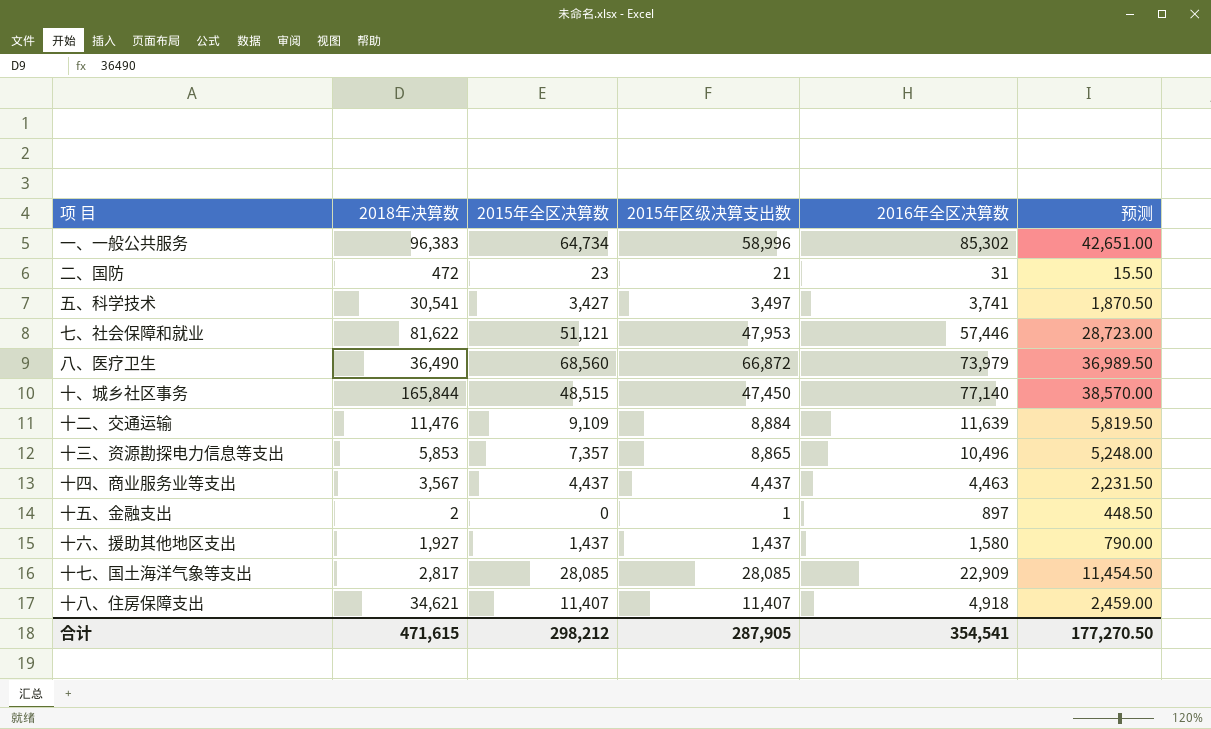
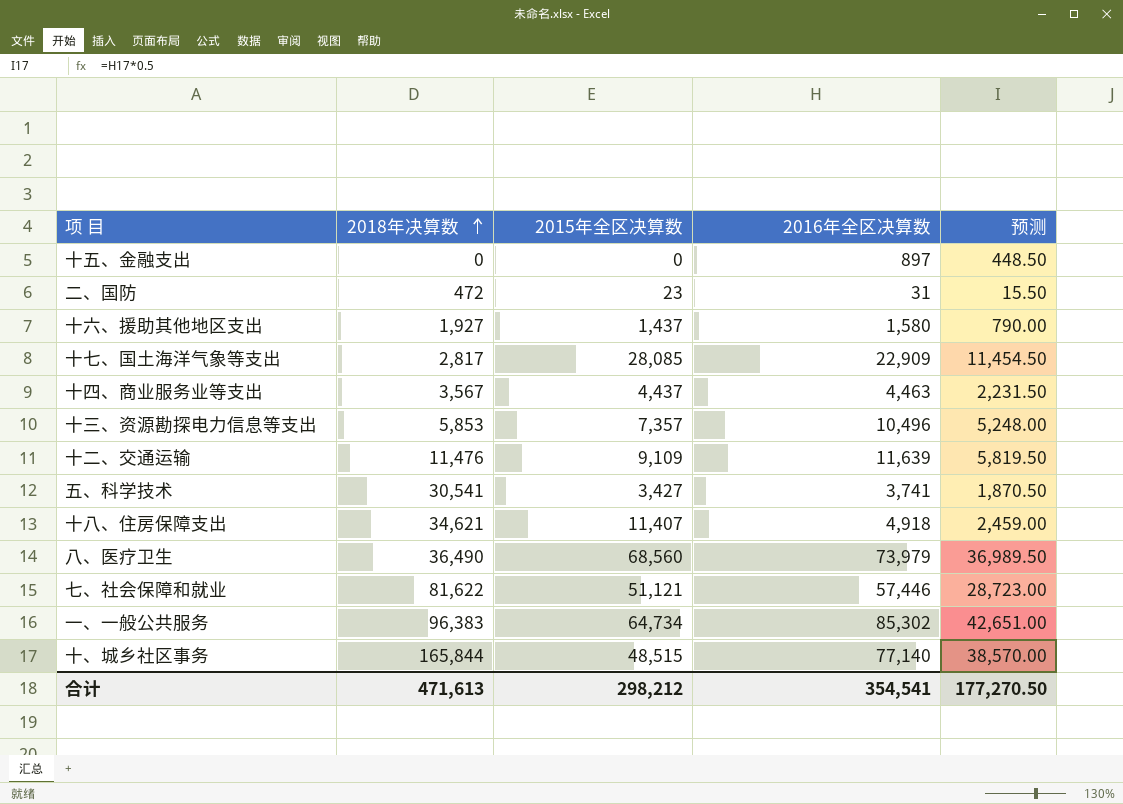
row order: none -> 2018年决算数 ascending
column 2015年区级决算支出数 | position: 4 -> none
十五、金融支出 | 2018年决算数: 2 -> 0
合计 | 2018年决算数: 471,615 -> 471,613

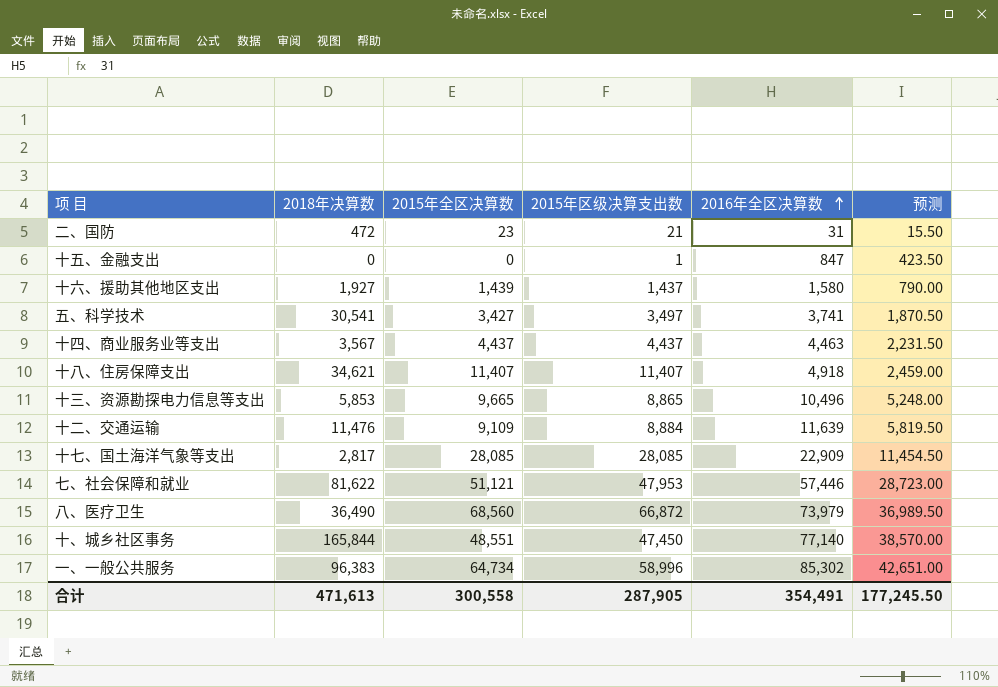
row order: 2018年决算数 ascending -> 2016年全区决算数 ascending
column 2015年区级决算支出数 | position: none -> 4
十五、金融支出 | 2016年全区决算数: 897 -> 847
十五、金融支出 | 预测: 448.50 -> 423.50
十六、援助其他地区支出 | 2015年全区决算数: 1,437 -> 1,439
十三、资源勘探电力信息等支出 | 2015年全区决算数: 7,357 -> 9,665
十、城乡社区事务 | 2015年全区决算数: 48,515 -> 48,551
合计 | 2015年全区决算数: 298,212 -> 300,558
合计 | 2016年全区决算数: 354,541 -> 354,491
合计 | 预测: 177,270.50 -> 177,245.50

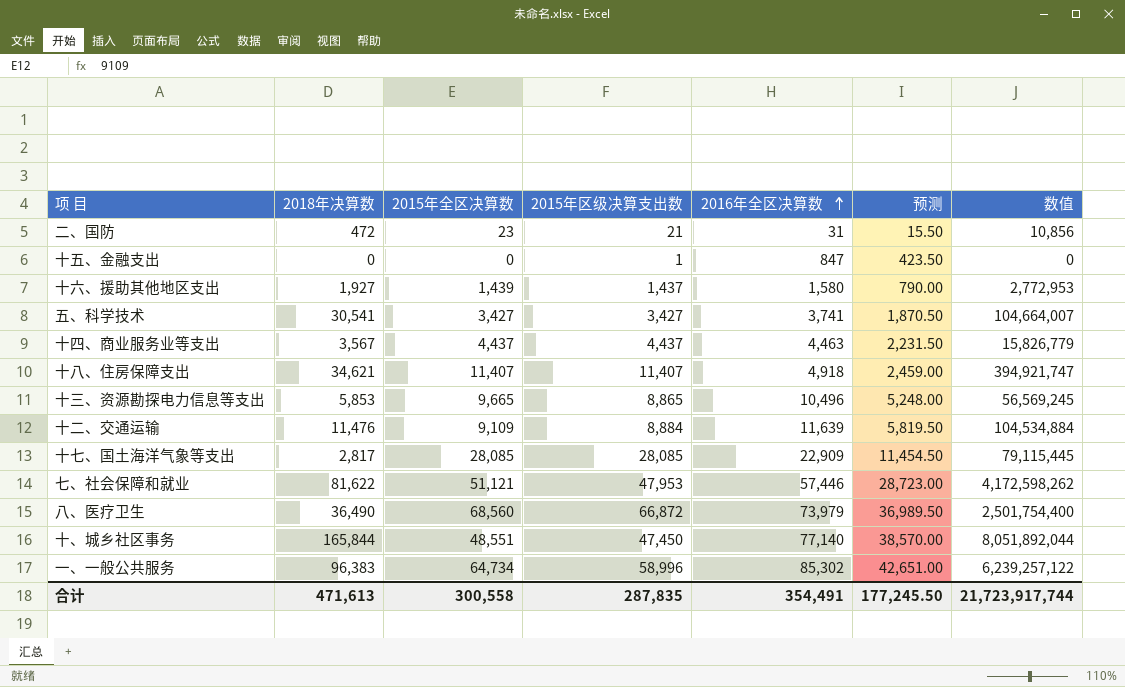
column 数值 | formula: none -> [2018年决算数] * [2015年全区决算数]
五、科学技术 | 2015年区级决算支出数: 3,497 -> 3,427
合计 | 2015年区级决算支出数: 287,905 -> 287,835

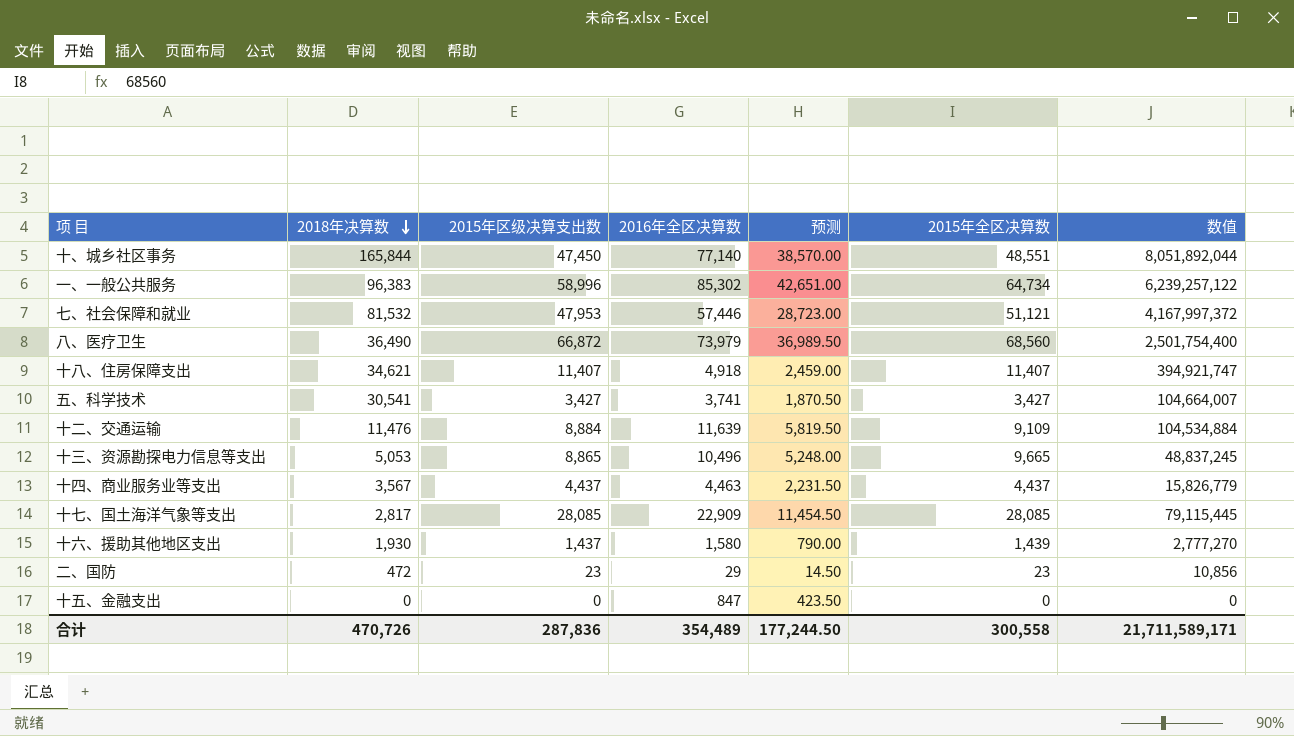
row order: 2016年全区决算数 ascending -> 2018年决算数 descending
column 2015年全区决算数 | position: 3 -> 6
七、社会保障和就业 | 2018年决算数: 81,622 -> 81,532
七、社会保障和就业 | 数值: 4,172,598,262 -> 4,167,997,372
十三、资源勘探电力信息等支出 | 2018年决算数: 5,853 -> 5,053
十三、资源勘探电力信息等支出 | 数值: 56,569,245 -> 48,837,245
十六、援助其他地区支出 | 2018年决算数: 1,927 -> 1,930
十六、援助其他地区支出 | 数值: 2,772,953 -> 2,777,270
二、国防 | 2015年区级决算支出数: 21 -> 23
二、国防 | 2016年全区决算数: 31 -> 29
二、国防 | 预测: 15.50 -> 14.50
十五、金融支出 | 2015年区级决算支出数: 1 -> 0
合计 | 2018年决算数: 471,613 -> 470,726
合计 | 2015年区级决算支出数: 287,835 -> 287,836
合计 | 2016年全区决算数: 354,491 -> 354,489
合计 | 预测: 177,245.50 -> 177,244.50
合计 | 数值: 21,723,917,744 -> 21,711,589,171

